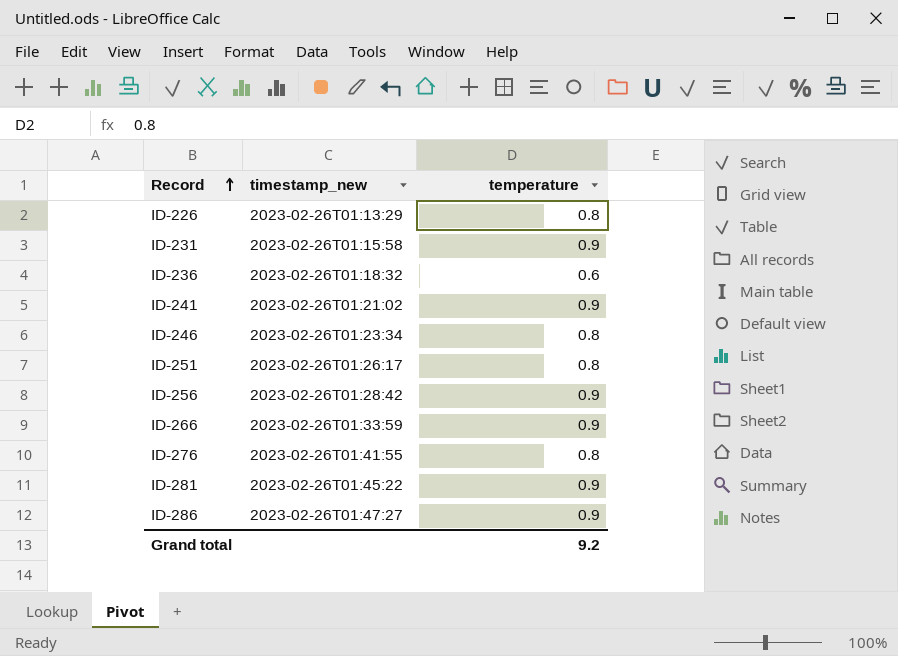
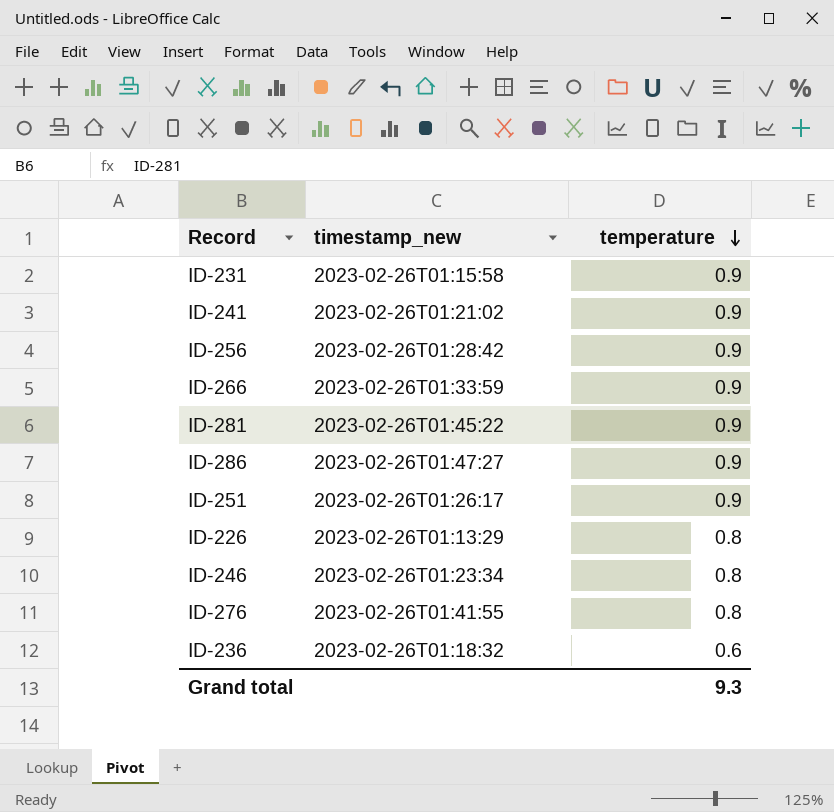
row order: Record ascending -> temperature descending
ID-251 | temperature: 0.8 -> 0.9
Grand total | temperature: 9.2 -> 9.3

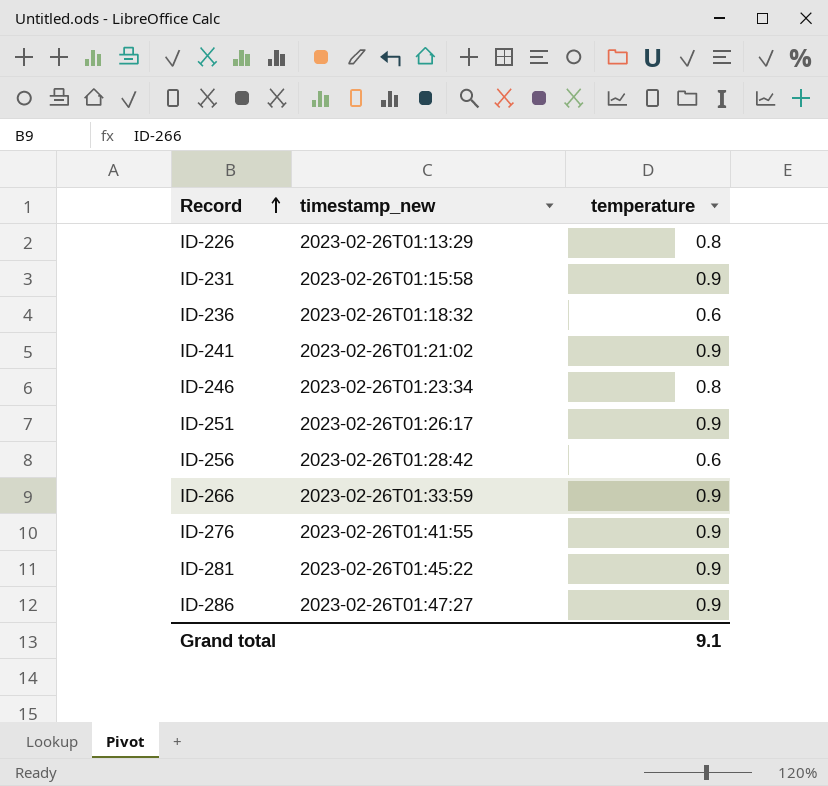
row order: temperature descending -> Record ascending
ID-256 | temperature: 0.9 -> 0.6
ID-276 | temperature: 0.8 -> 0.9
Grand total | temperature: 9.3 -> 9.1

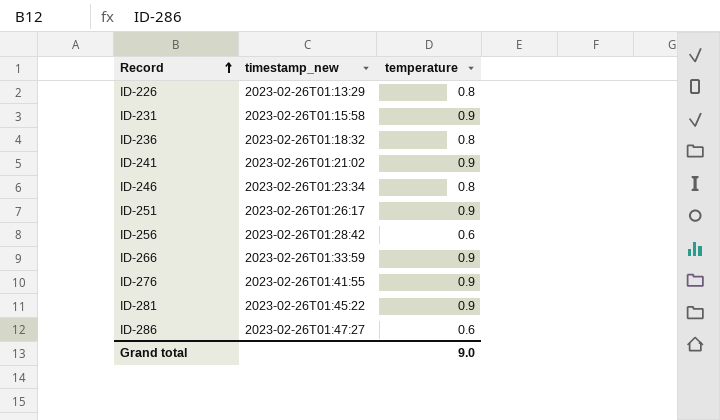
ID-236 | temperature: 0.6 -> 0.8
ID-286 | temperature: 0.9 -> 0.6
Grand total | temperature: 9.1 -> 9.0

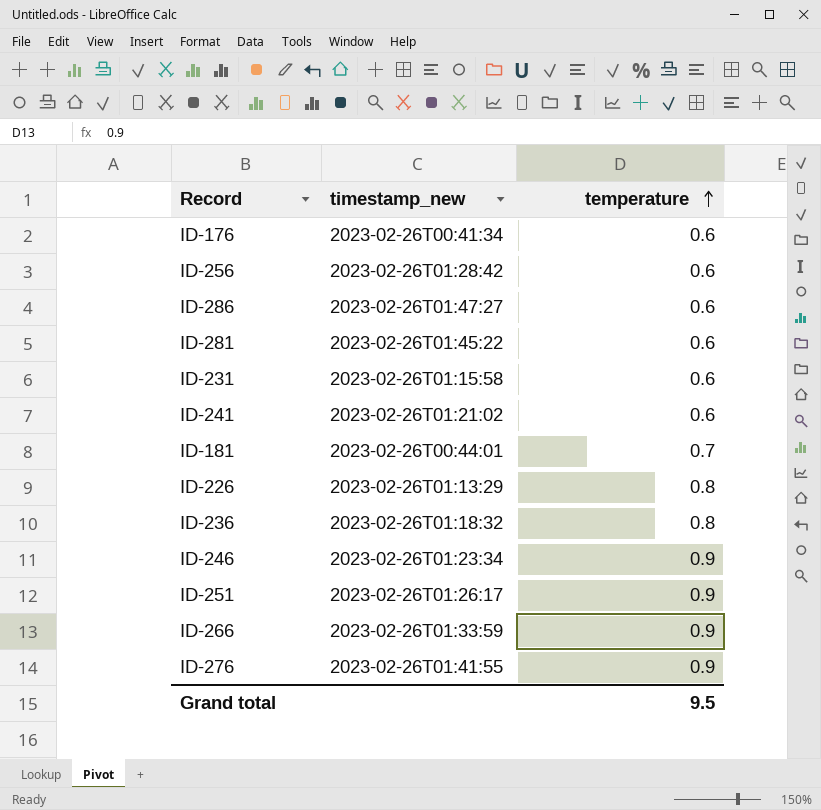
row order: Record ascending -> temperature ascending
row ID-176: none -> 2023-02-26T00:41:34 | 0.6
ID-281 | temperature: 0.9 -> 0.6
ID-231 | temperature: 0.9 -> 0.6
ID-241 | temperature: 0.9 -> 0.6
row ID-181: none -> 2023-02-26T00:44:01 | 0.7
ID-246 | temperature: 0.8 -> 0.9
Grand total | temperature: 9.0 -> 9.5

